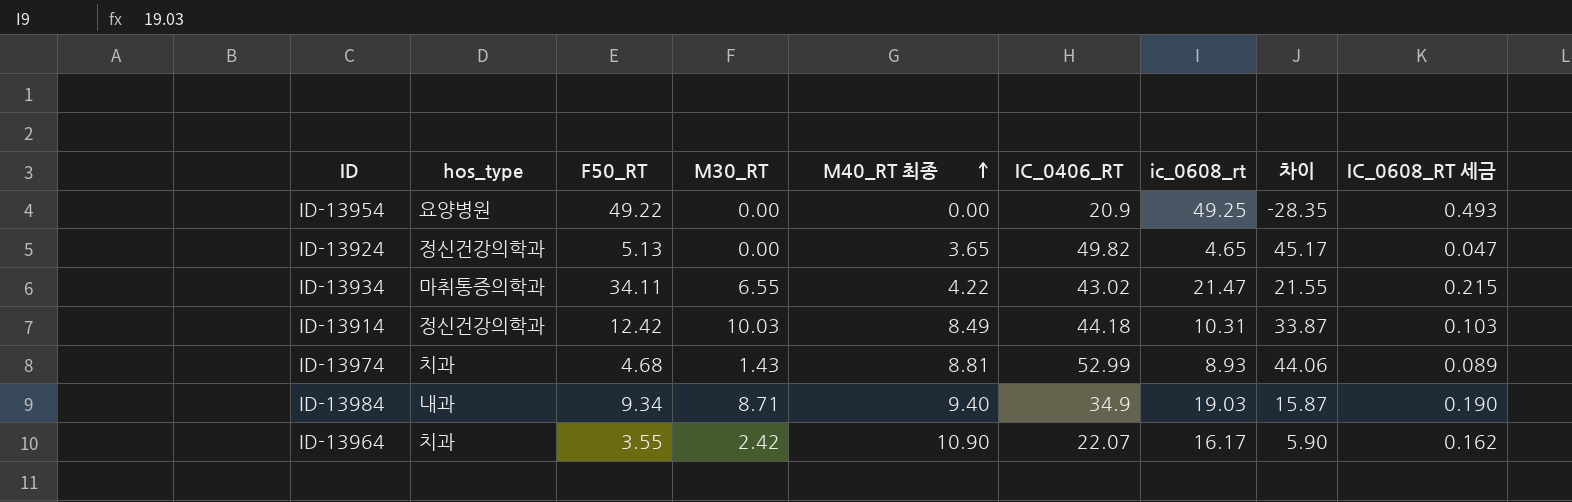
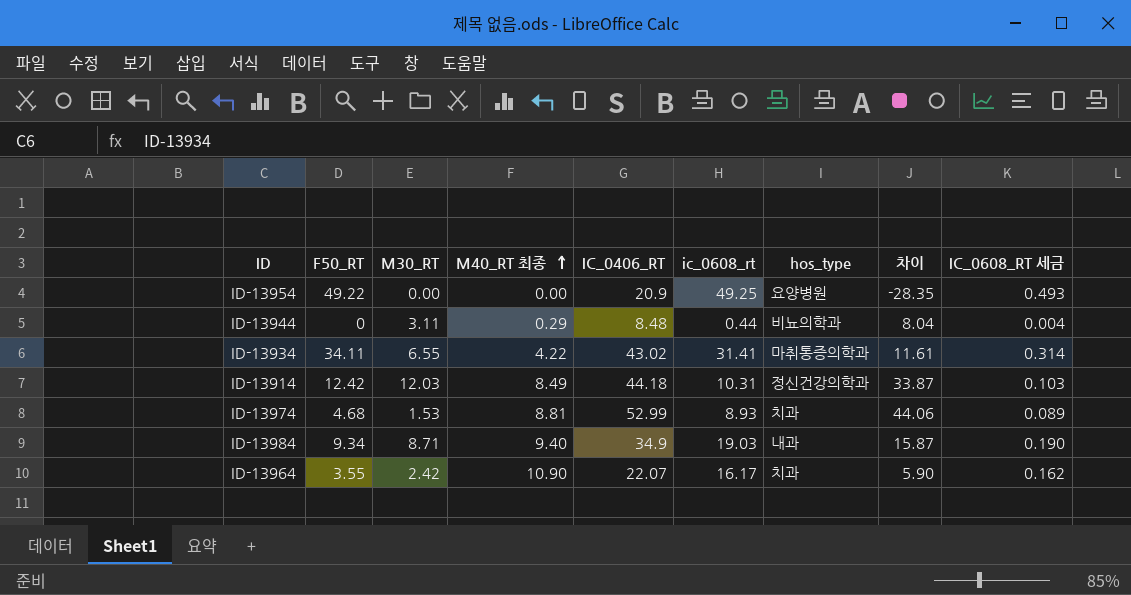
column hos_type | position: 2 -> 7
row ID-13924: 정신건강의학과 | 5.13 | 0.00 | 3.65 | 49.82 | 4.65 | 45.17 | 0.047 -> none
row ID-13944: none -> 0 | 3.11 | 0.29 | 8.48 | 0.44 | 비뇨의학과 | 8.04 | 0.004
ID-13934 | ic_0608_rt: 21.47 -> 31.41
ID-13934 | 차이: 21.55 -> 11.61
ID-13934 | IC_0608_RT 세금: 0.215 -> 0.314
ID-13914 | M30_RT: 10.03 -> 12.03
ID-13974 | M30_RT: 1.43 -> 1.53

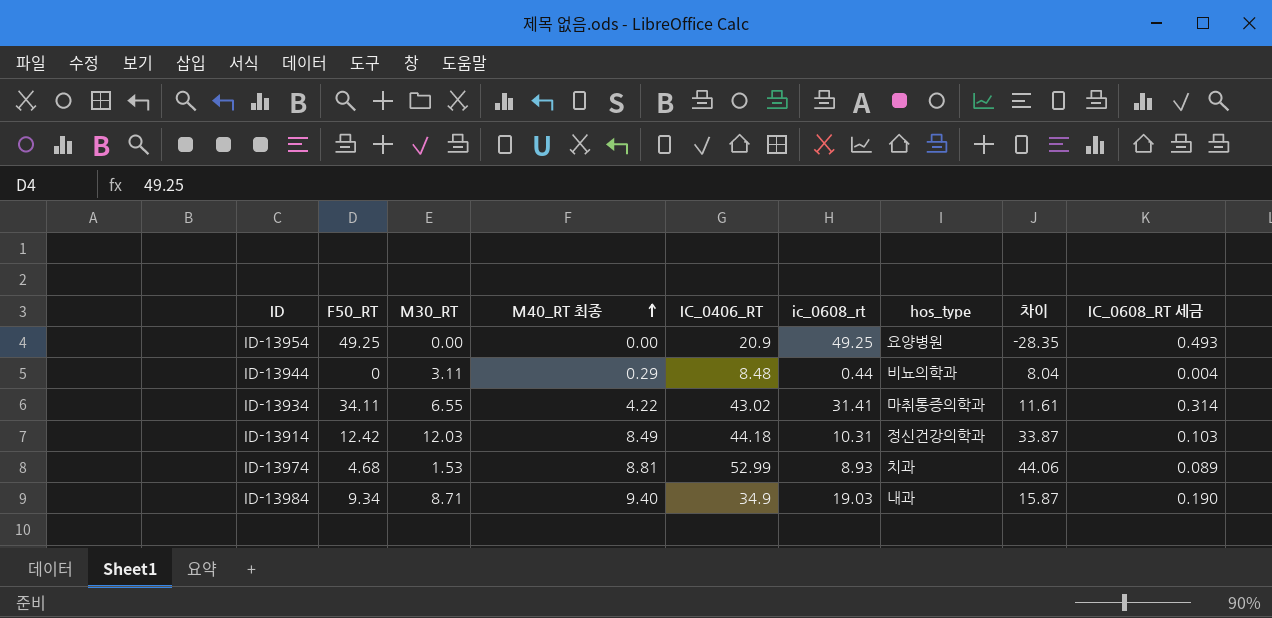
row ID-13964: 3.55 | 2.42 | 10.90 | 22.07 | 16.17 | 치과 | 5.90 | 0.162 -> none
ID-13954 | F50_RT: 49.22 -> 49.25

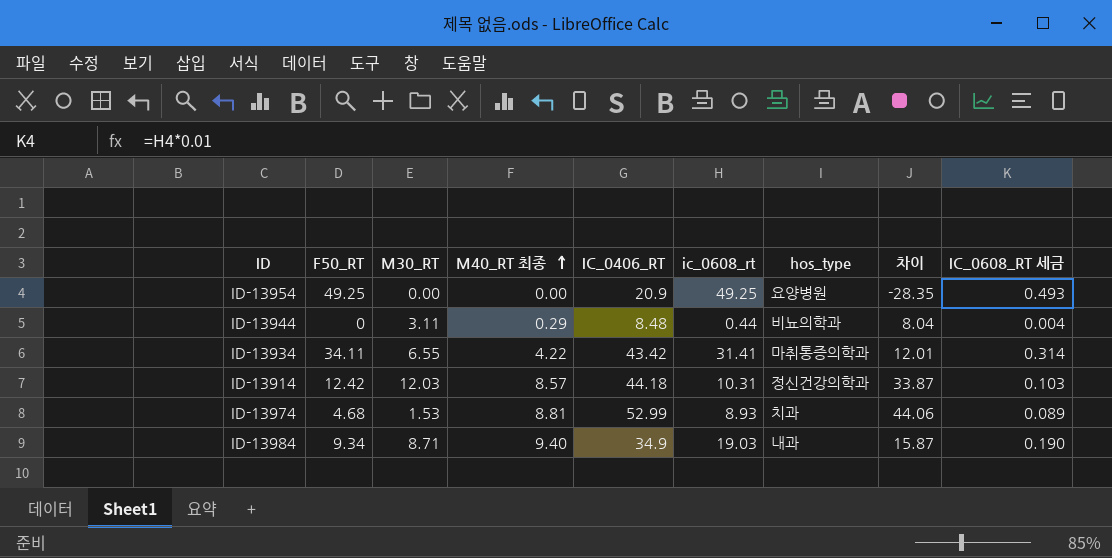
ID-13934 | IC_0406_RT: 43.02 -> 43.42
ID-13934 | 차이: 11.61 -> 12.01
ID-13914 | M40_RT 최종: 8.49 -> 8.57

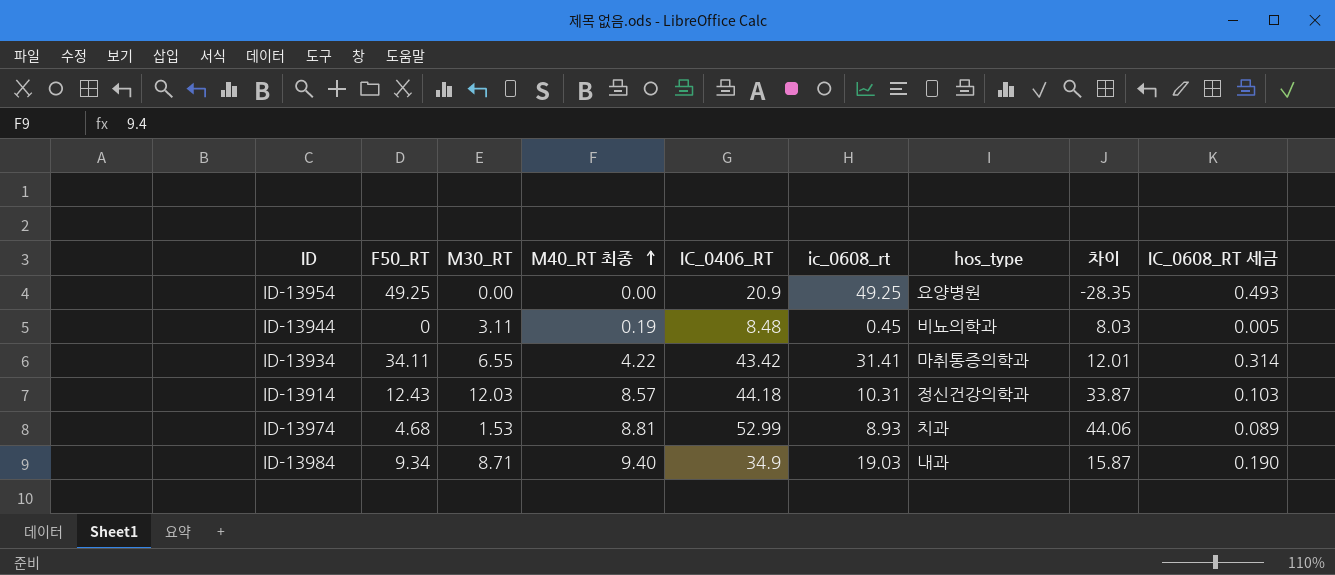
ID-13944 | M40_RT 최종: 0.29 -> 0.19
ID-13944 | ic_0608_rt: 0.44 -> 0.45
ID-13944 | 차이: 8.04 -> 8.03
ID-13944 | IC_0608_RT 세금: 0.004 -> 0.005
ID-13914 | F50_RT: 12.42 -> 12.43

